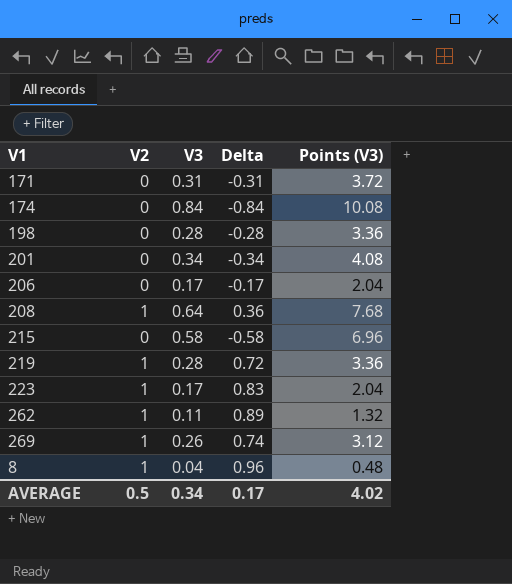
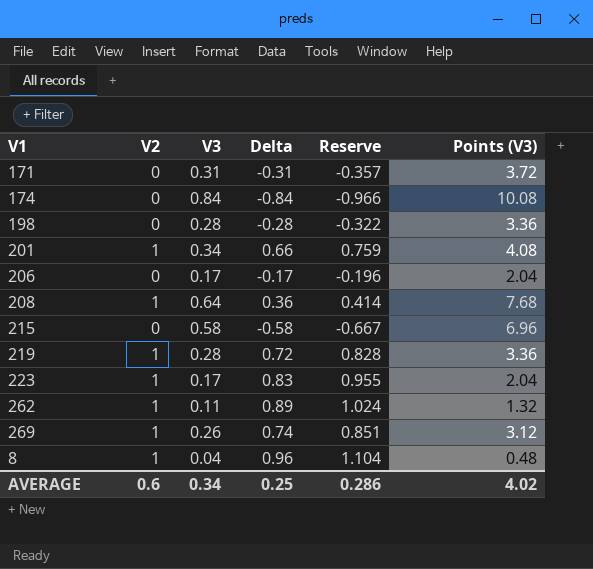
column Reserve | formula: none -> [Delta] * 1.15
201 | V2: 0 -> 1
201 | Delta: -0.34 -> 0.66
AVERAGE | V2: 0.5 -> 0.6
AVERAGE | Delta: 0.17 -> 0.25

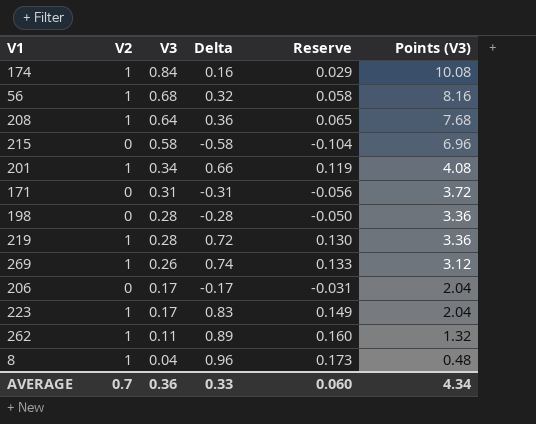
row order: none -> V3 descending
column Reserve | formula: [Delta] * 1.15 -> [Delta] * 0.18
174 | V2: 0 -> 1
174 | Delta: -0.84 -> 0.16
row 56: none -> 1 | 0.68 | 0.32 | 0.058 | 8.16
AVERAGE | V2: 0.6 -> 0.7
AVERAGE | V3: 0.34 -> 0.36
AVERAGE | Delta: 0.25 -> 0.33
AVERAGE | Reserve: 0.286 -> 0.060
AVERAGE | Points (V3): 4.02 -> 4.34

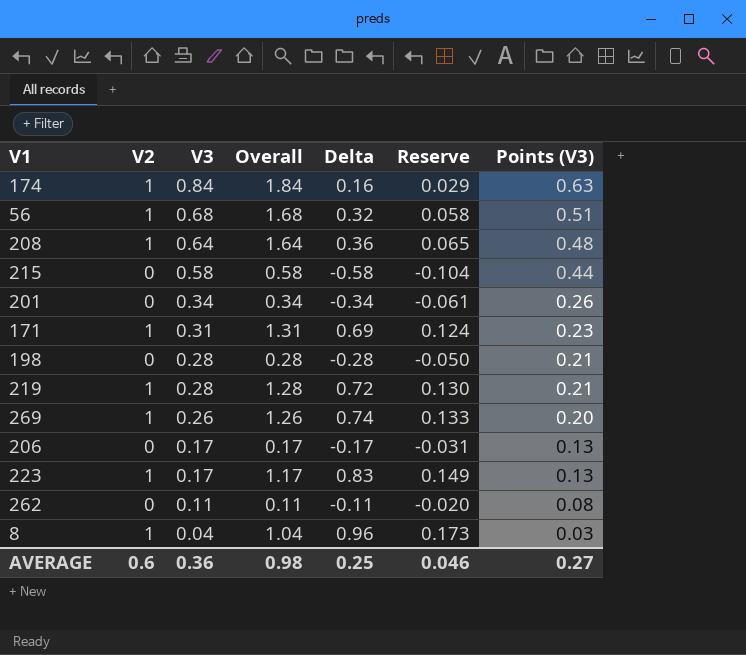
column Overall | formula: none -> [V2] + [V3]
column Points (V3) | formula: [V3] * 12 -> [V3] * 0.75
201 | V2: 1 -> 0
201 | Delta: 0.66 -> -0.34
201 | Reserve: 0.119 -> -0.061
171 | V2: 0 -> 1
171 | Delta: -0.31 -> 0.69
171 | Reserve: -0.056 -> 0.124
262 | V2: 1 -> 0
262 | Delta: 0.89 -> -0.11
262 | Reserve: 0.160 -> -0.020
AVERAGE | V2: 0.7 -> 0.6
AVERAGE | Delta: 0.33 -> 0.25
AVERAGE | Reserve: 0.060 -> 0.046
AVERAGE | Points (V3): 4.34 -> 0.27

